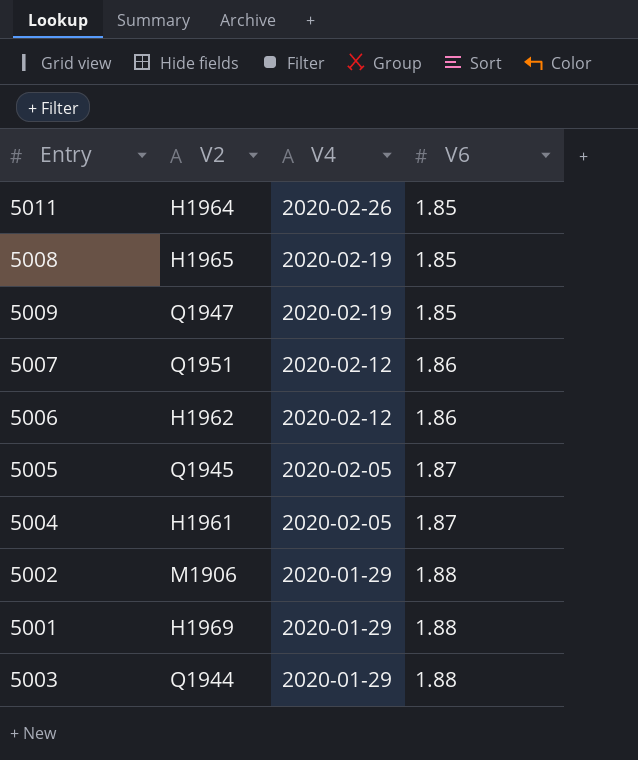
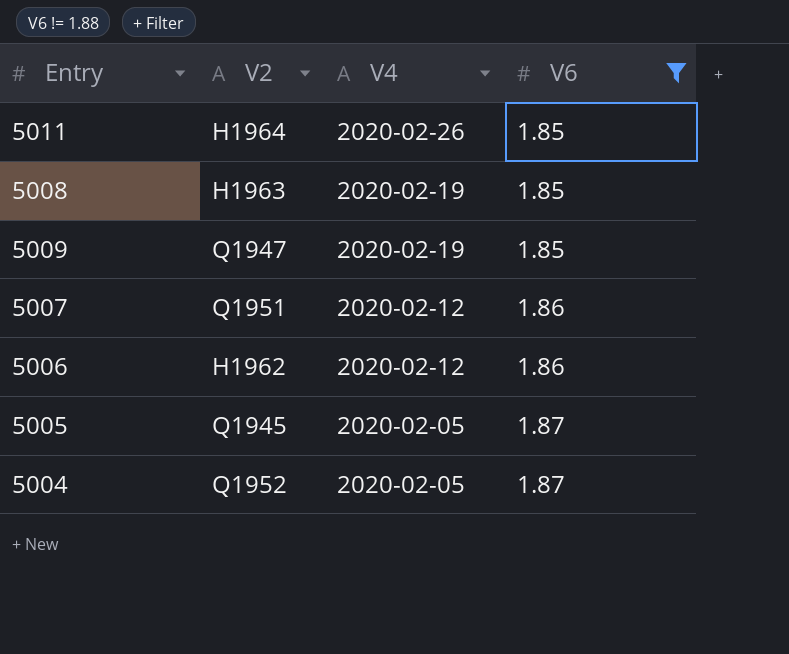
filter: none -> V6 != 1.88
5008 | V2: H1965 -> H1963
5004 | V2: H1961 -> Q1952

